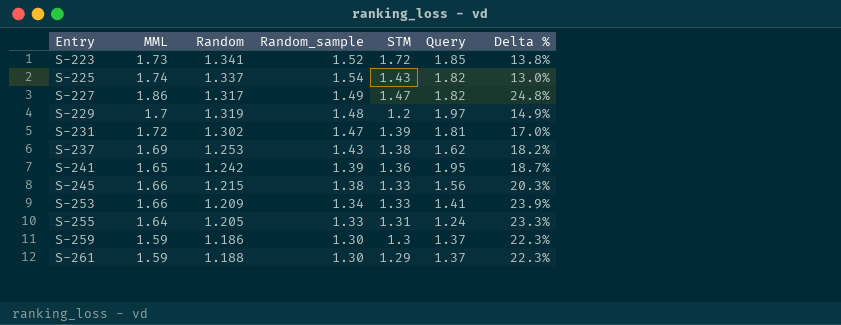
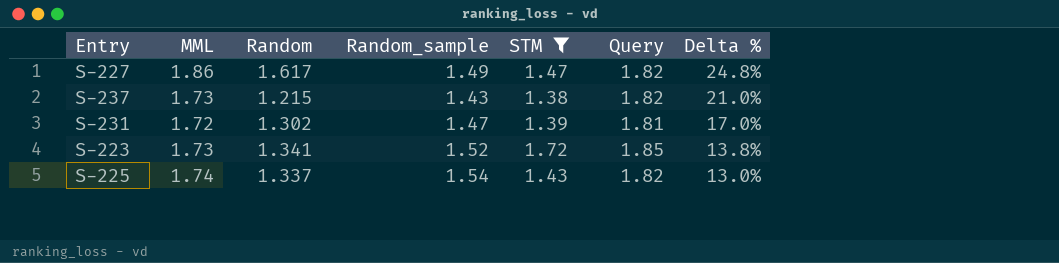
filter: none -> STM >= 1.38
row order: Entry ascending -> Delta % descending
S-227 | Random: 1.317 -> 1.617
S-237 | MML: 1.69 -> 1.73
S-237 | Random: 1.253 -> 1.215
S-237 | Query: 1.62 -> 1.82
S-237 | Delta %: 18.2% -> 21.0%

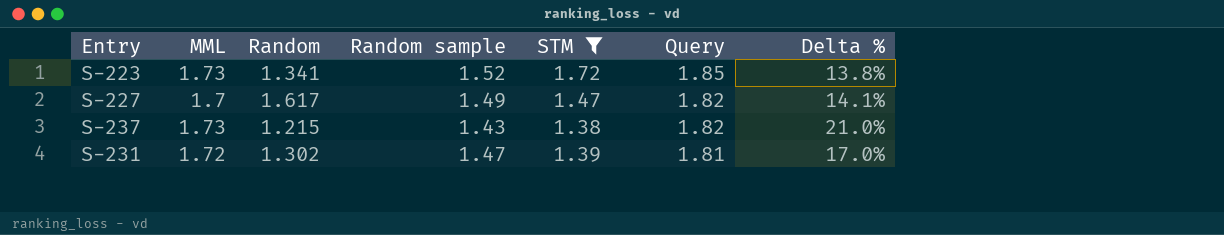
row order: Delta % descending -> Query descending
column name: Random_sample -> Random sample
row S-225: 1.74 | 1.337 | 1.54 | 1.43 | 1.82 | 13.0% -> none
S-227 | MML: 1.86 -> 1.7
S-227 | Delta %: 24.8% -> 14.1%

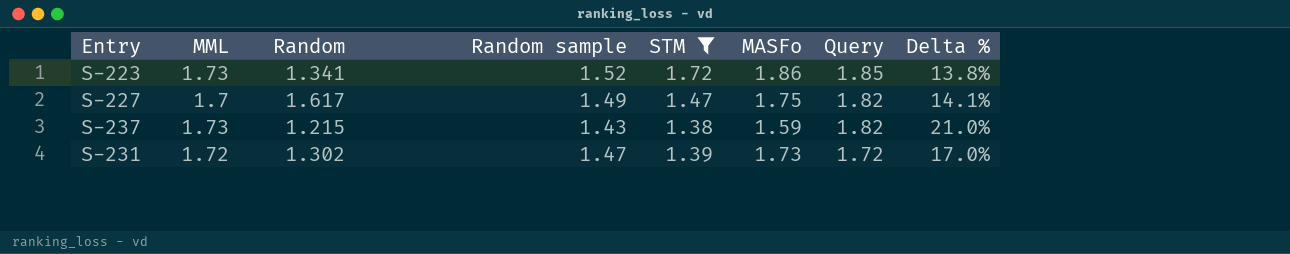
column MASFo | position: none -> 6
S-231 | Query: 1.81 -> 1.72

